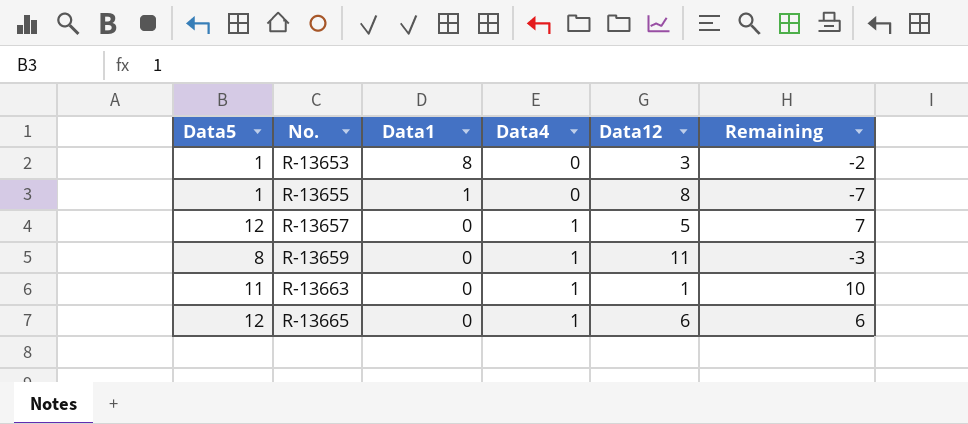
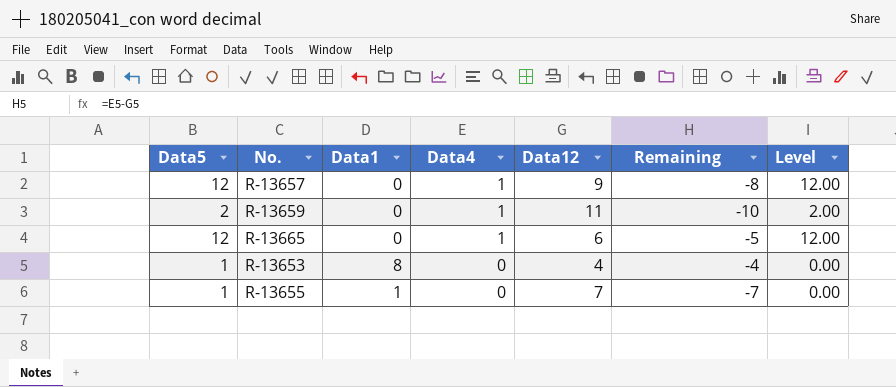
row order: No. ascending -> Data4 descending
column Remaining | formula: [Data5] - [Data12] -> [Data4] - [Data12]
column Level | formula: none -> [Data5] * [Data4]
row R-13663: 11 | 0 | 1 | 1 | 10 -> none
R-13657 | Data12: 5 -> 9
R-13659 | Data5: 8 -> 2
R-13653 | Data12: 3 -> 4
R-13655 | Data12: 8 -> 7

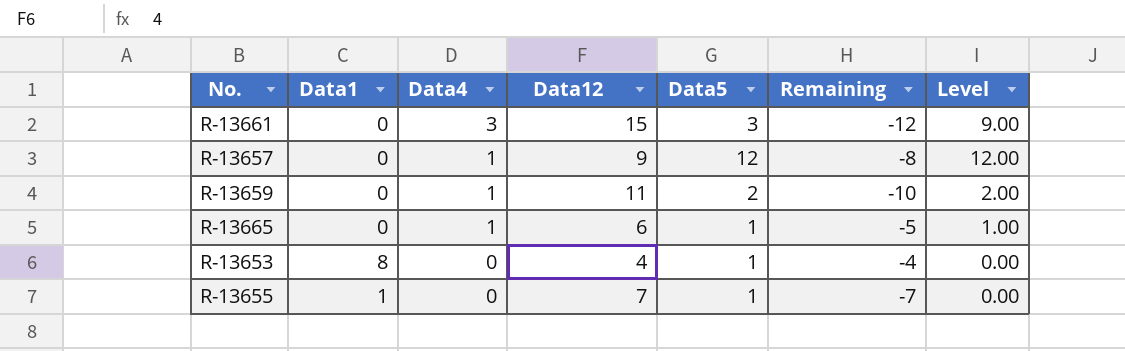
column Data5 | position: 1 -> 5
row R-13661: none -> 0 | 3 | 15 | 3 | -12 | 9.00
R-13665 | Data5: 12 -> 1
R-13665 | Level: 12.00 -> 1.00

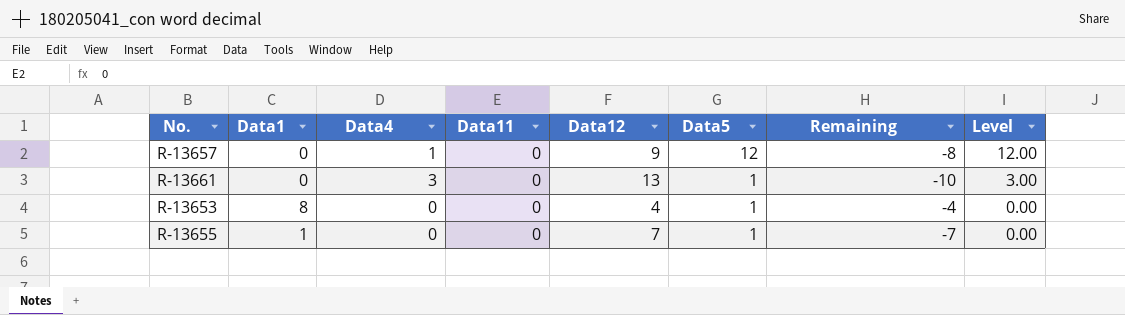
row order: Data4 descending -> Data5 descending
column Data11 | position: none -> 4
row R-13659: 0 | 1 | 11 | 2 | -10 | 2.00 -> none
row R-13665: 0 | 1 | 6 | 1 | -5 | 1.00 -> none
R-13661 | Data12: 15 -> 13
R-13661 | Data5: 3 -> 1
R-13661 | Remaining: -12 -> -10
R-13661 | Level: 9.00 -> 3.00

